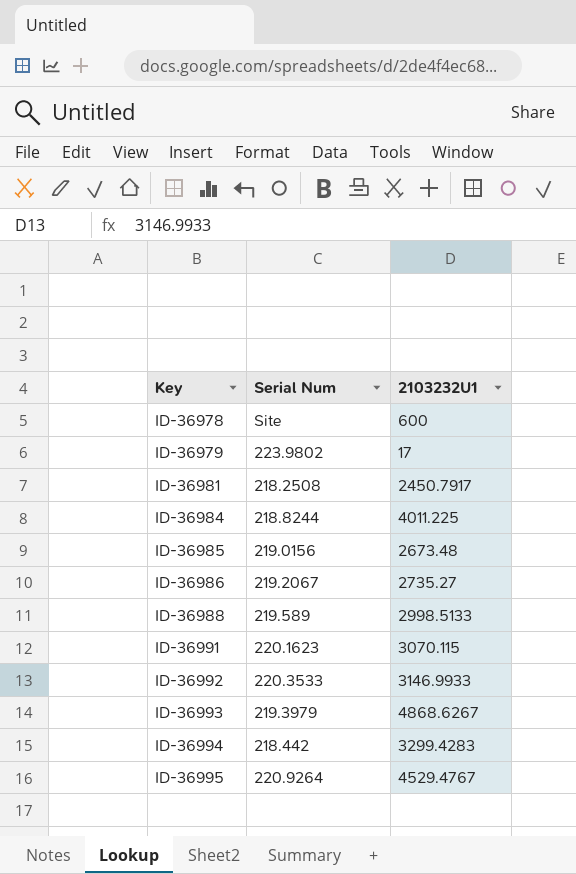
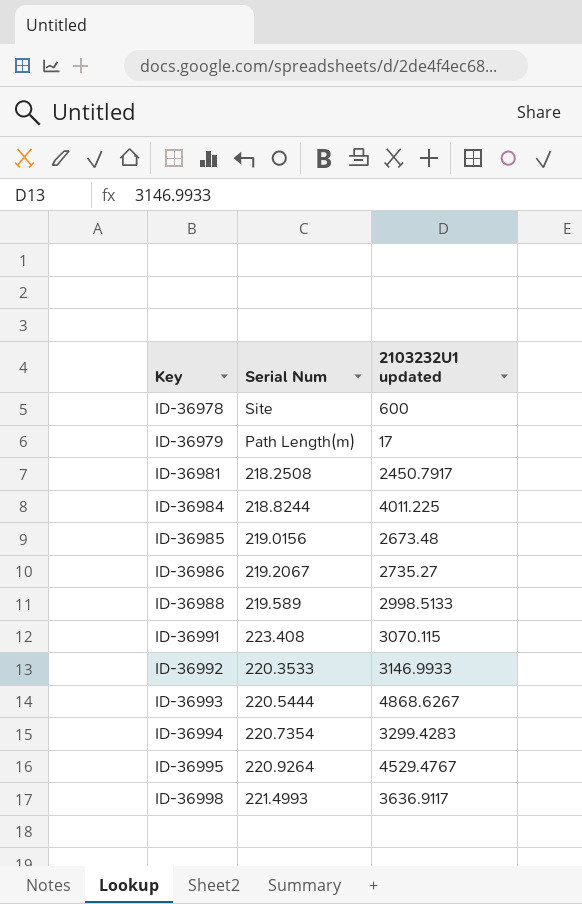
column name: 2103232U1 -> 2103232U1 updated
ID-36979 | Serial Num: 223.9802 -> Path Length(m)
ID-36991 | Serial Num: 220.1623 -> 223.408
ID-36993 | Serial Num: 219.3979 -> 220.5444
ID-36994 | Serial Num: 218.442 -> 220.7354
row ID-36998: none -> 221.4993 | 3636.9117

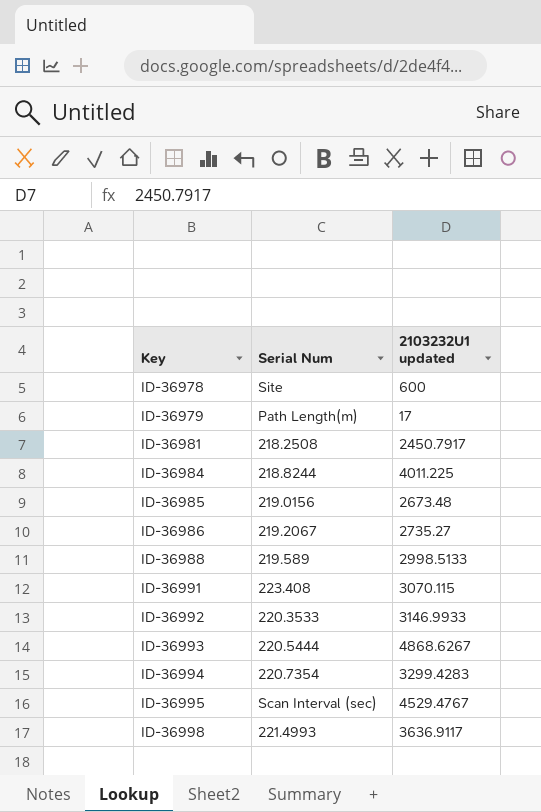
ID-36995 | Serial Num: 220.9264 -> Scan Interval (sec)

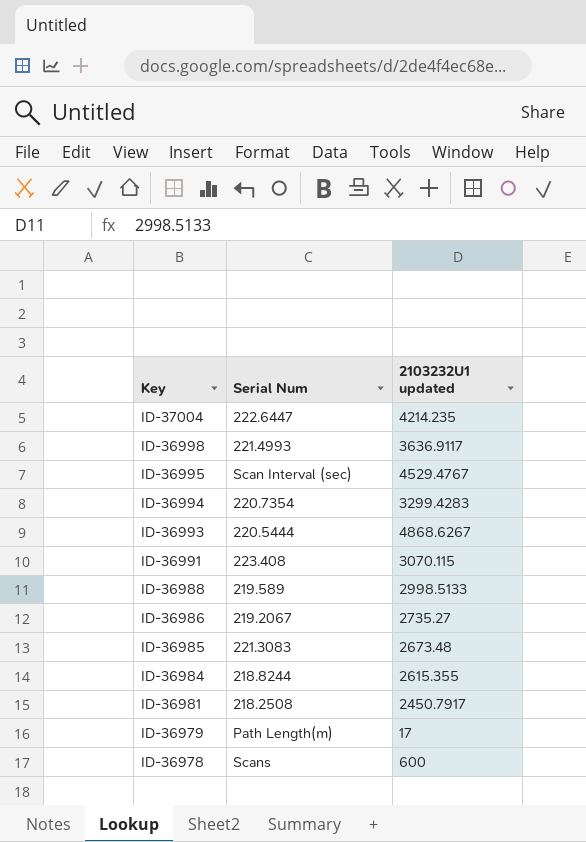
row order: Key ascending -> Key descending
row ID-36992: 220.3533 | 3146.9933 -> none
row ID-37004: none -> 222.6447 | 4214.235
ID-36985 | Serial Num: 219.0156 -> 221.3083
ID-36984 | 2103232U1 updated: 4011.225 -> 2615.355
ID-36978 | Serial Num: Site -> Scans

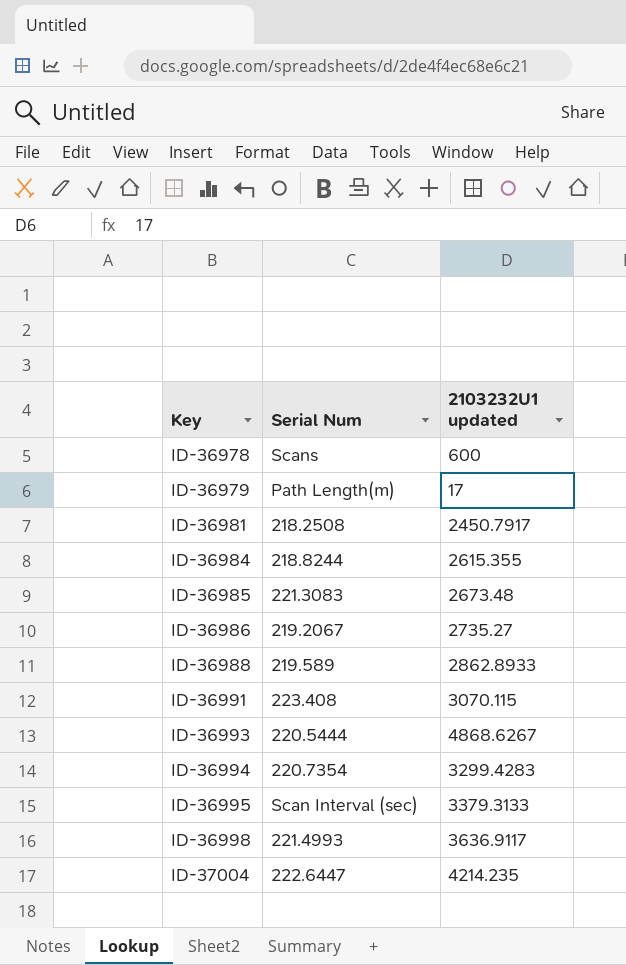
row order: Key descending -> Key ascending
ID-36988 | 2103232U1 updated: 2998.5133 -> 2862.8933
ID-36995 | 2103232U1 updated: 4529.4767 -> 3379.3133

